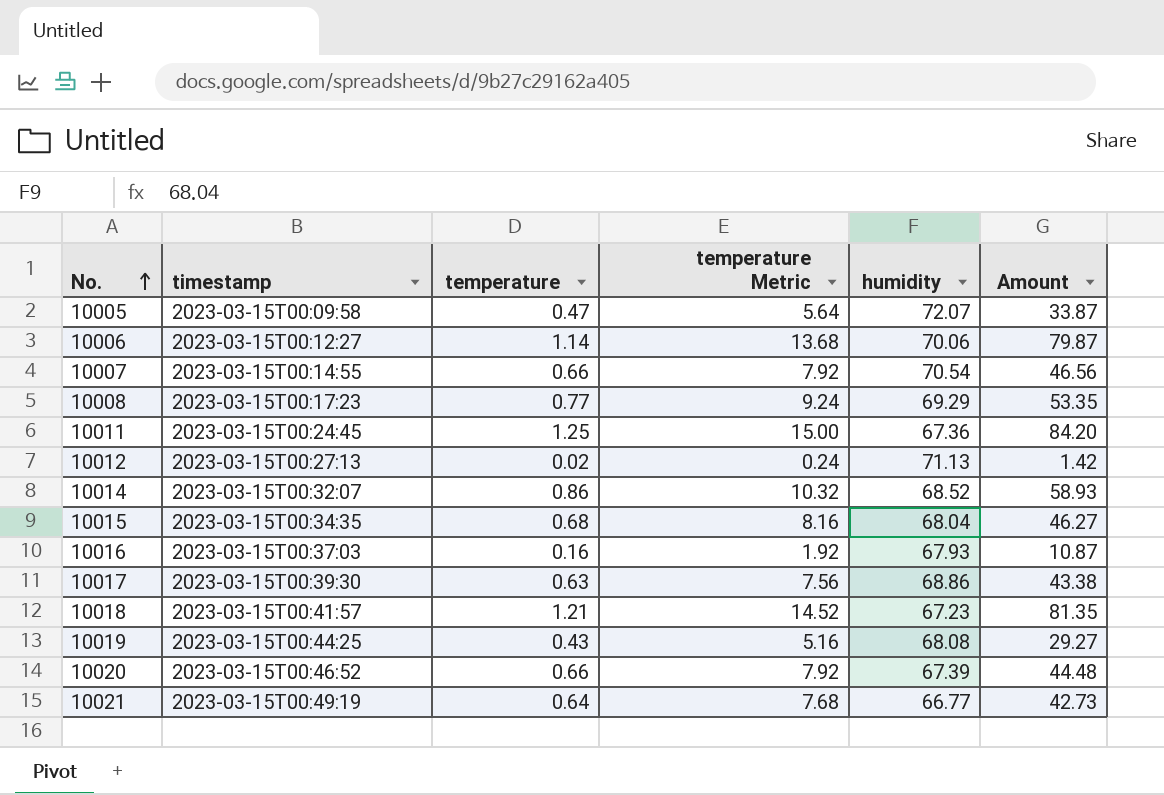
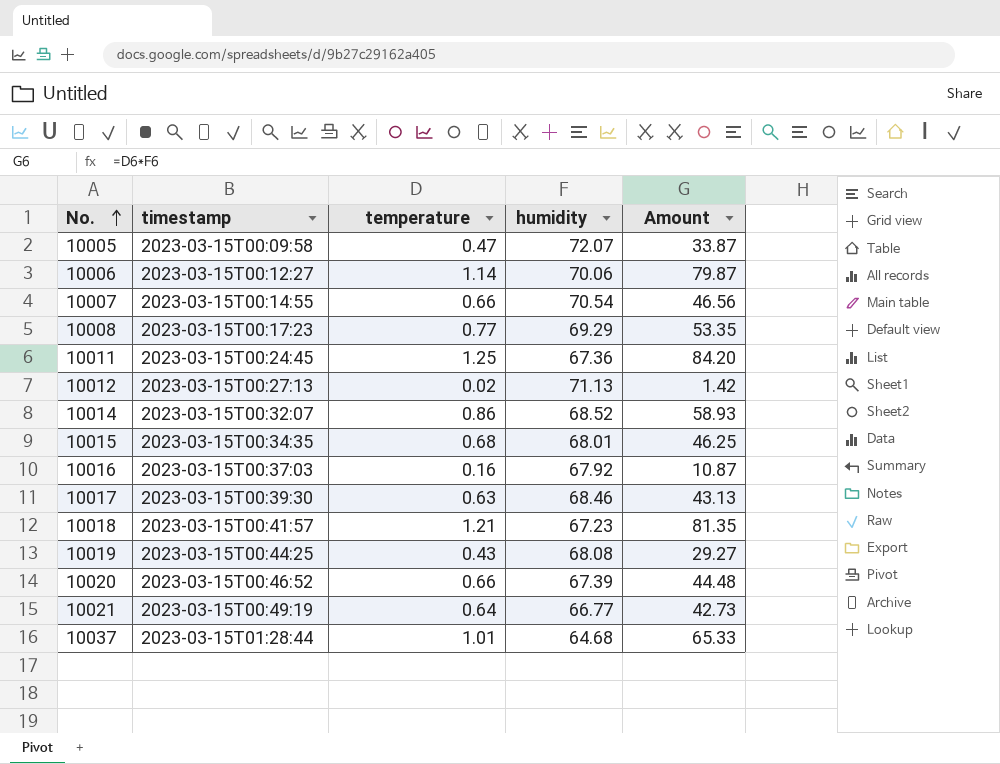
column temperature Metric | formula: [temperature] * 12 -> none
10015 | humidity: 68.04 -> 68.01
10015 | Amount: 46.27 -> 46.25
10016 | humidity: 67.93 -> 67.92
10017 | humidity: 68.86 -> 68.46
10017 | Amount: 43.38 -> 43.13
row 10037: none -> 2023-03-15T01:28:44 | 1.01 | 64.68 | 65.33

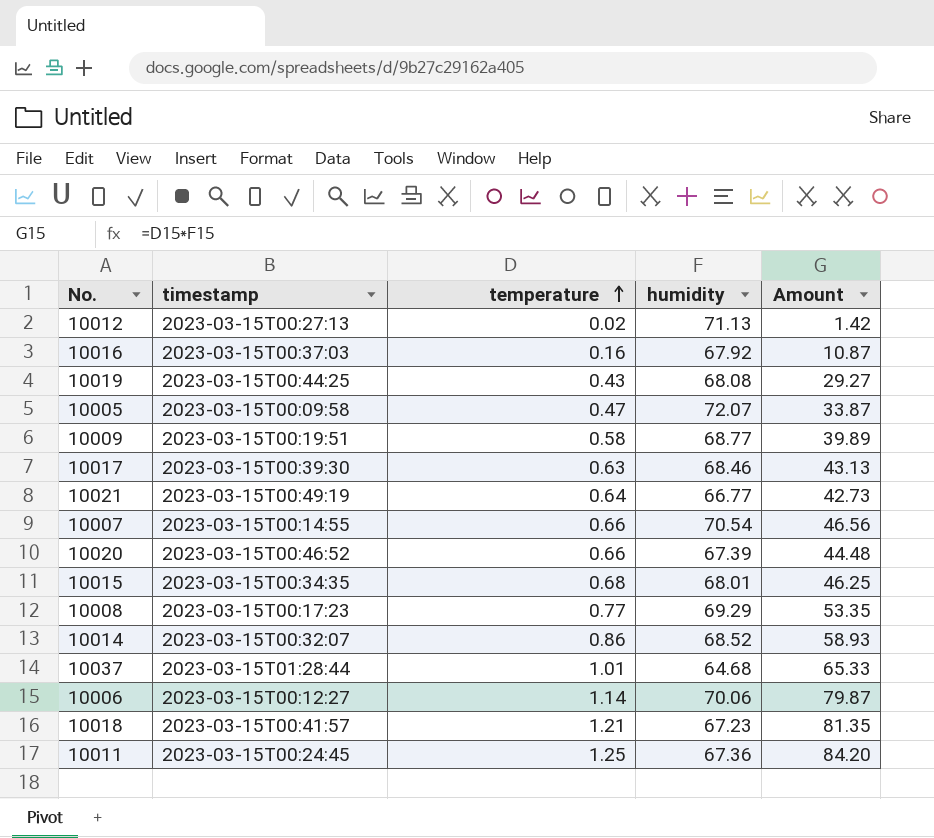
row order: No. ascending -> temperature ascending
row 10009: none -> 2023-03-15T00:19:51 | 0.58 | 68.77 | 39.89

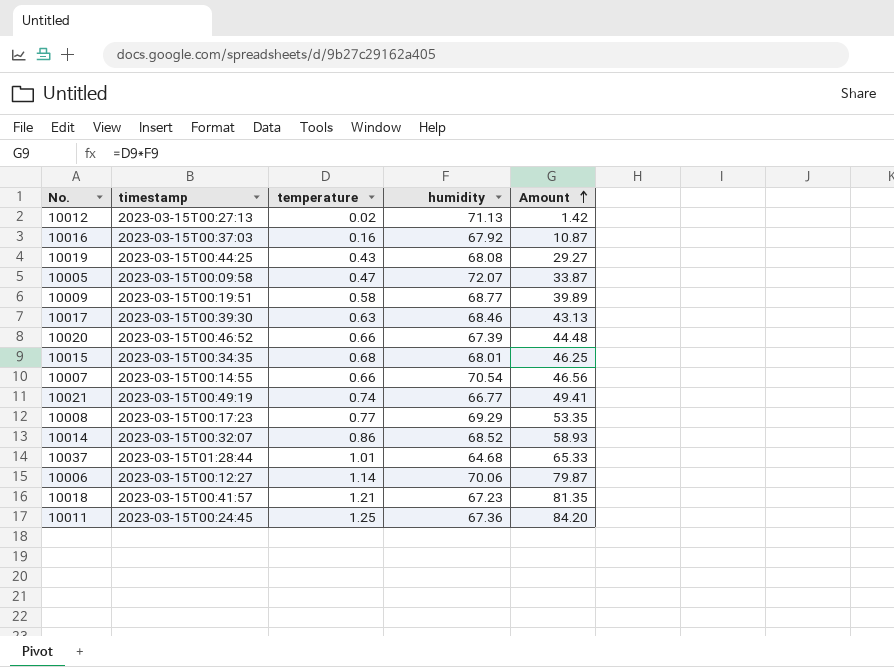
row order: temperature ascending -> Amount ascending
10021 | temperature: 0.64 -> 0.74
10021 | Amount: 42.73 -> 49.41

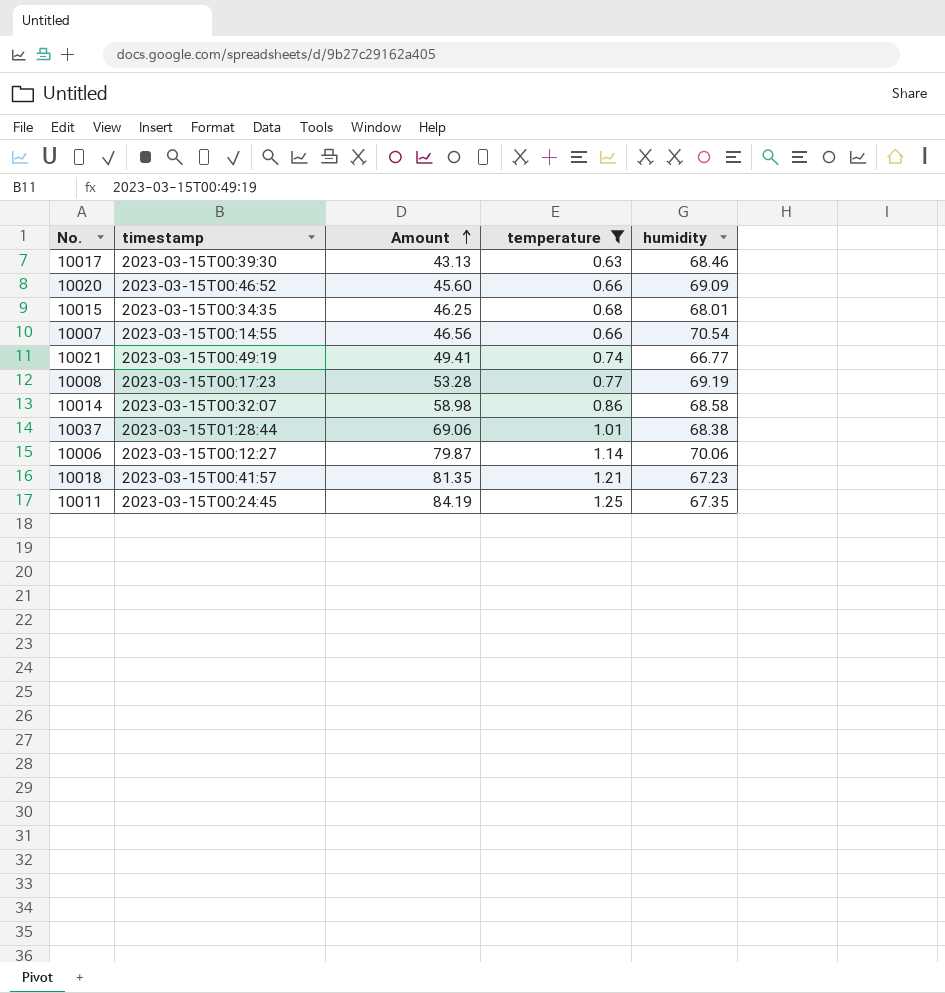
filter: none -> temperature >= 0.63
column Amount | position: 5 -> 3
10020 | Amount: 44.48 -> 45.60
10020 | humidity: 67.39 -> 69.09
10008 | Amount: 53.35 -> 53.28
10008 | humidity: 69.29 -> 69.19
10014 | Amount: 58.93 -> 58.98
10014 | humidity: 68.52 -> 68.58
10037 | Amount: 65.33 -> 69.06
10037 | humidity: 64.68 -> 68.38
10011 | Amount: 84.20 -> 84.19
10011 | humidity: 67.36 -> 67.35

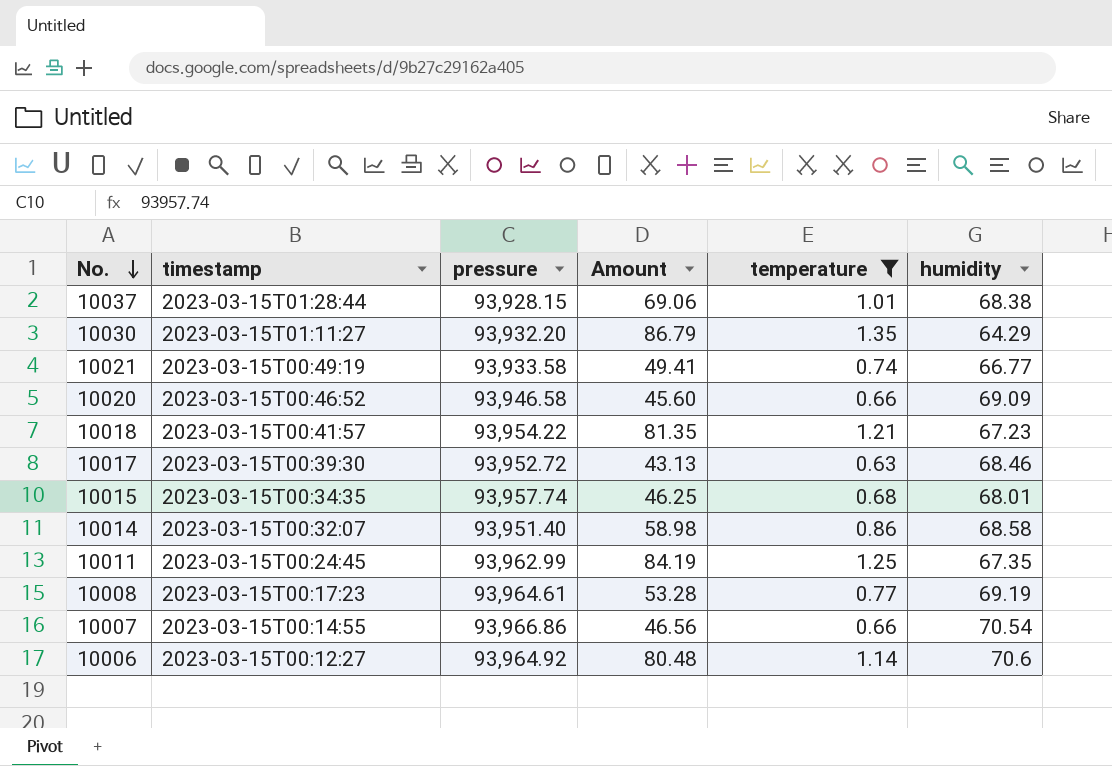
row order: Amount ascending -> No. descending
column pressure | position: none -> 3
row 10030: none -> 2023-03-15T01:11:27 | 93,932.20 | 86.79 | 1.35 | 64.29
10006 | Amount: 79.87 -> 80.48
10006 | humidity: 70.06 -> 70.6

